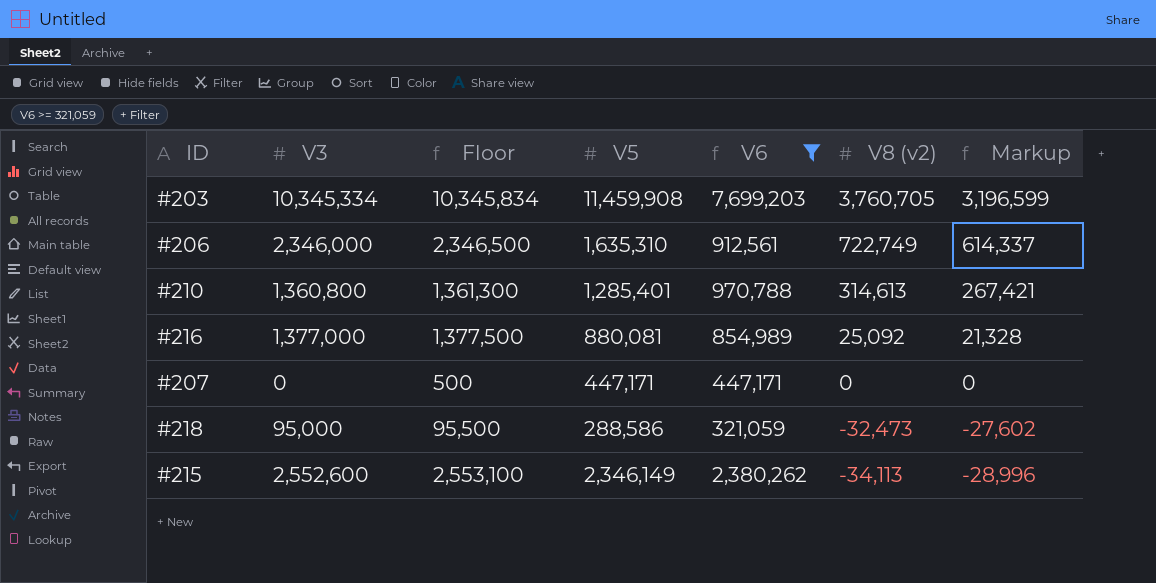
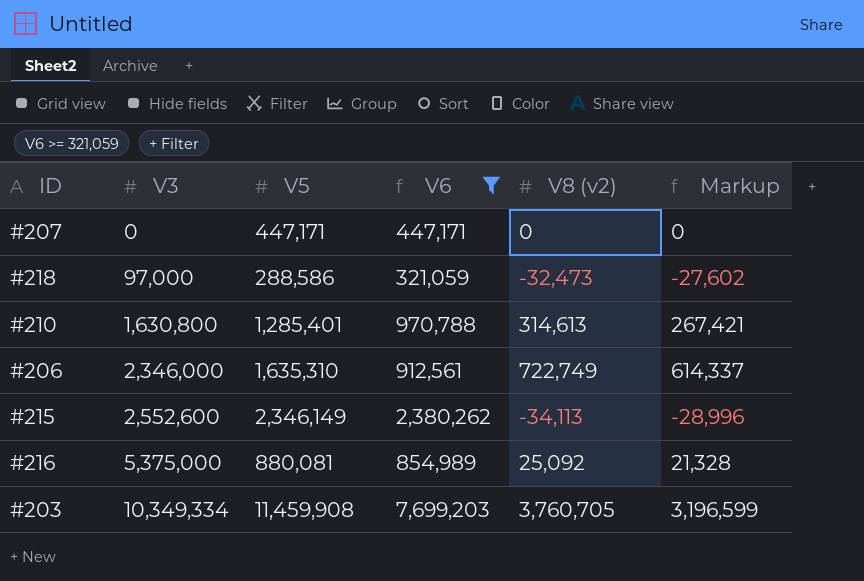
row order: V8 (v2) descending -> V3 ascending
column Floor | formula: [V3] + 500 -> none
#218 | V3: 95,000 -> 97,000
#210 | V3: 1,360,800 -> 1,630,800
#216 | V3: 1,377,000 -> 5,375,000
#203 | V3: 10,345,334 -> 10,349,334

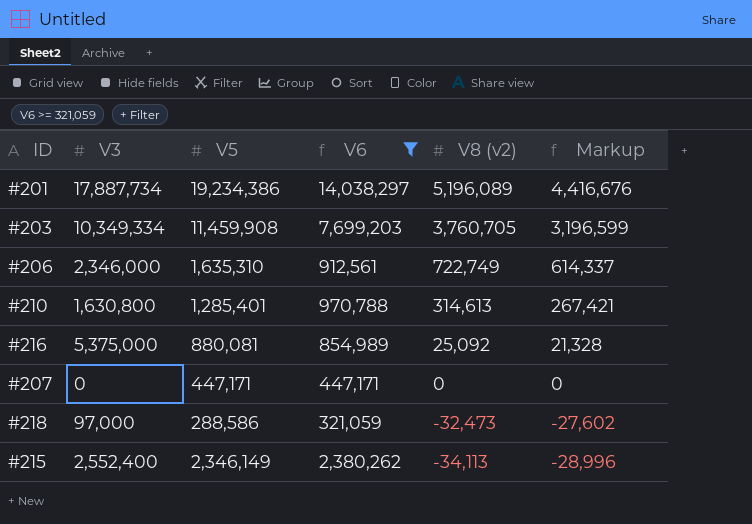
row order: V3 ascending -> V8 (v2) descending
row #201: none -> 17,887,734 | 19,234,386 | 14,038,297 | 5,196,089 | 4,416,676
#215 | V3: 2,552,600 -> 2,552,400

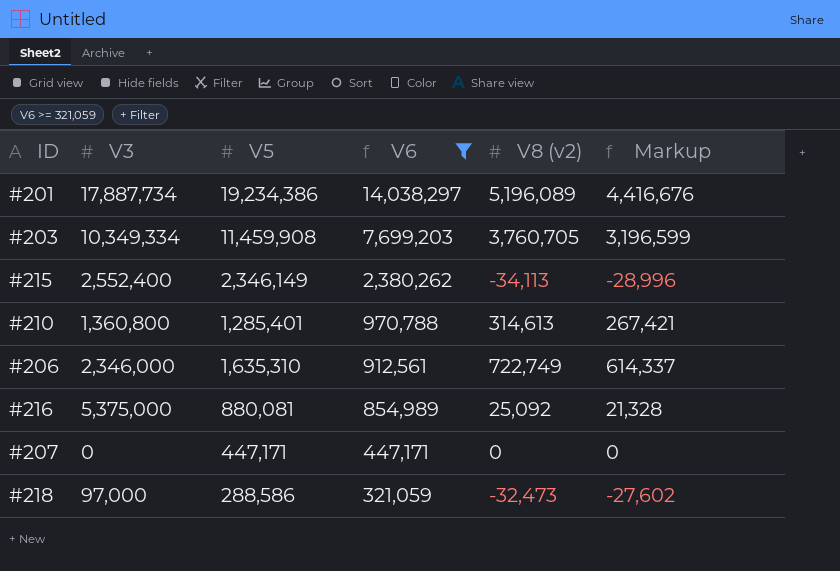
row order: V8 (v2) descending -> V6 descending
#210 | V3: 1,630,800 -> 1,360,800

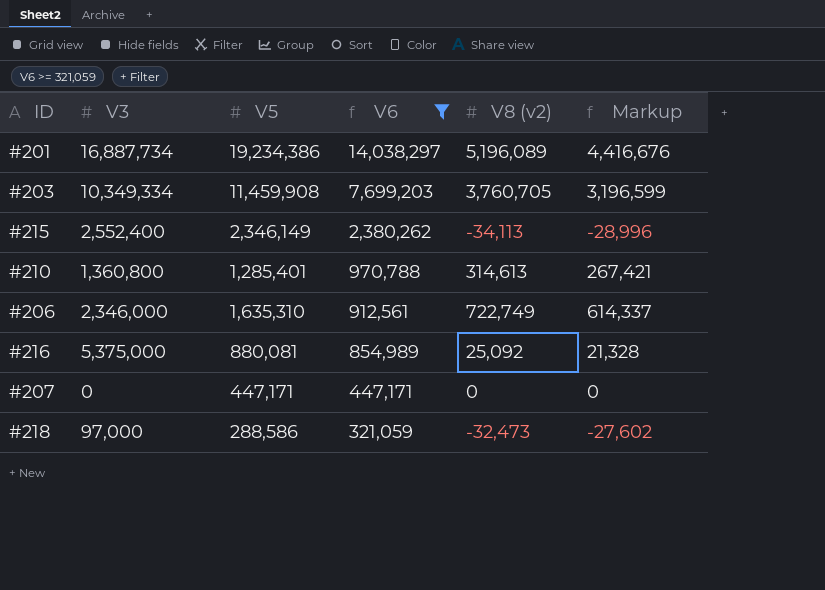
#201 | V3: 17,887,734 -> 16,887,734

